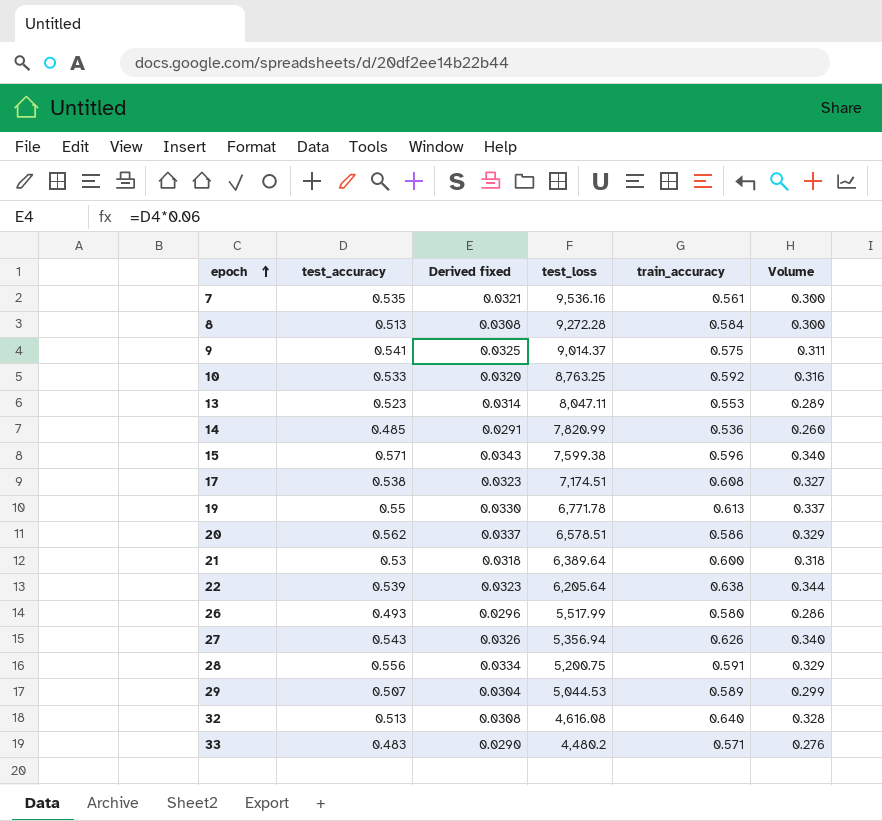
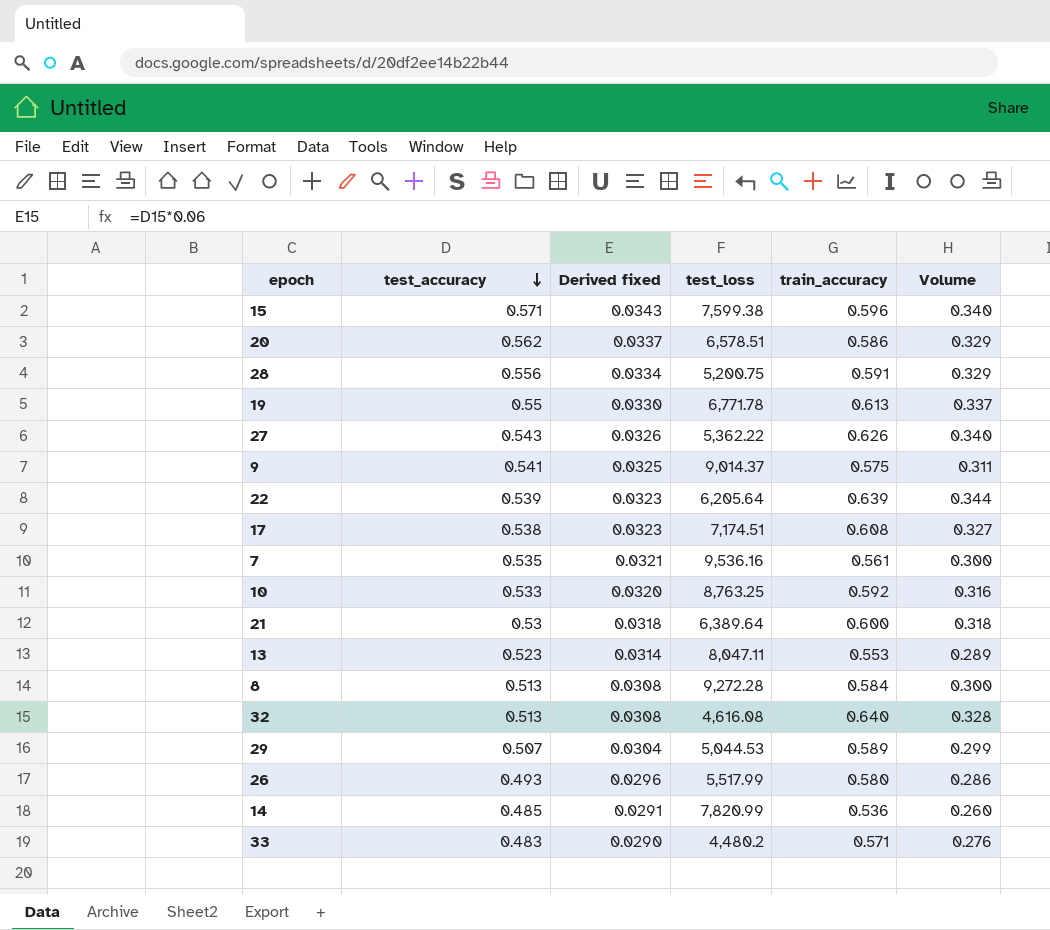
row order: epoch ascending -> test_accuracy descending
27 | test_loss: 5,356.94 -> 5,362.22
22 | train_accuracy: 0.638 -> 0.639

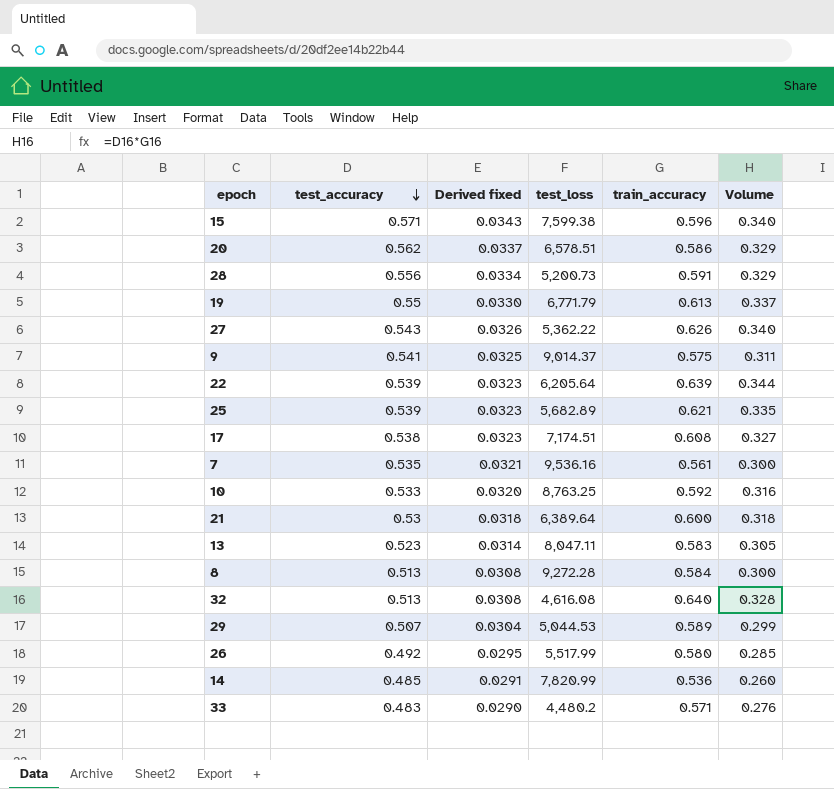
28 | test_loss: 5,200.75 -> 5,200.73
19 | test_loss: 6,771.78 -> 6,771.79
row 25: none -> 0.539 | 0.0323 | 5,682.89 | 0.621 | 0.335
13 | train_accuracy: 0.553 -> 0.583
13 | Volume: 0.289 -> 0.305
26 | test_accuracy: 0.493 -> 0.492
26 | Derived fixed: 0.0296 -> 0.0295
26 | Volume: 0.286 -> 0.285

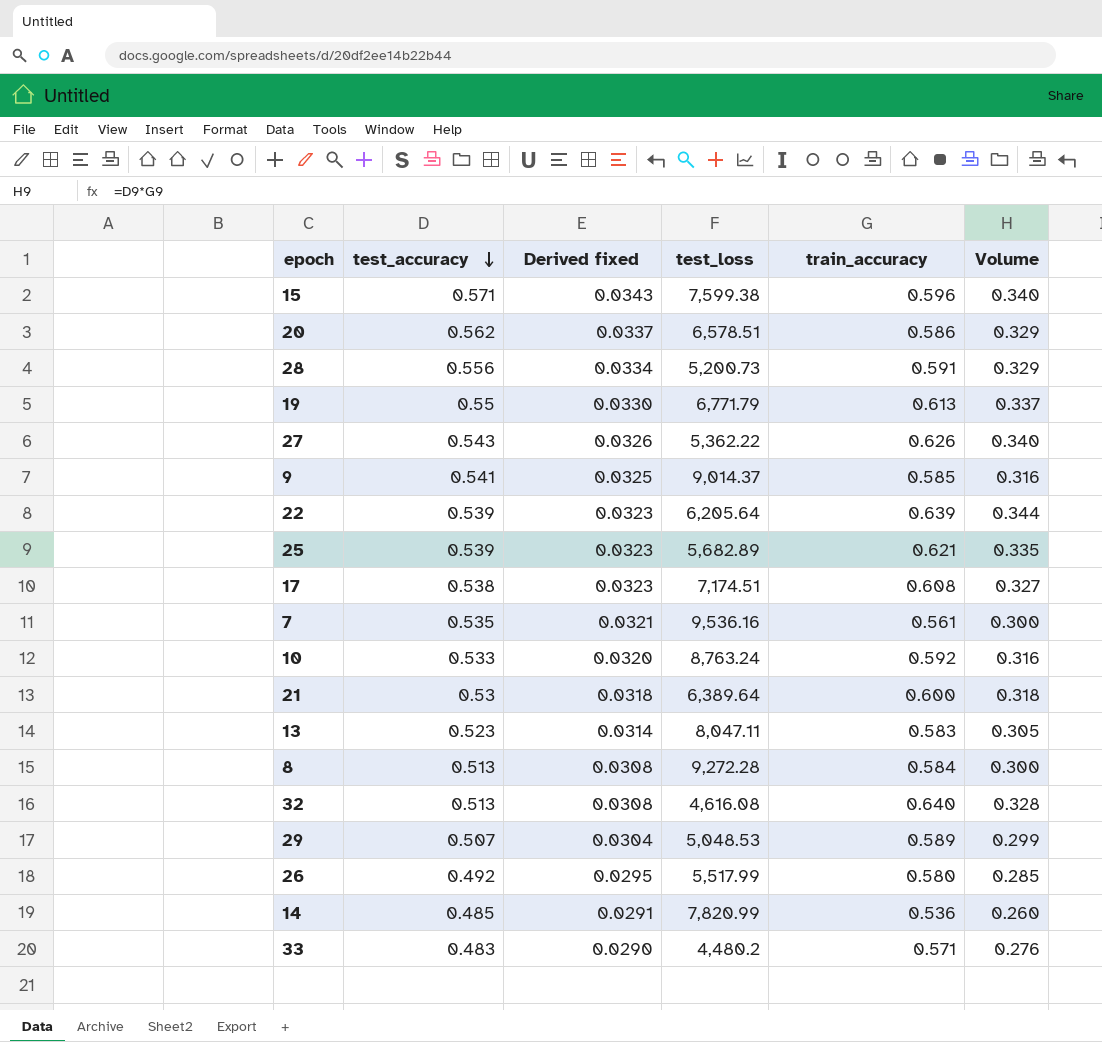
9 | train_accuracy: 0.575 -> 0.585
9 | Volume: 0.311 -> 0.316
10 | test_loss: 8,763.25 -> 8,763.24
29 | test_loss: 5,044.53 -> 5,048.53

